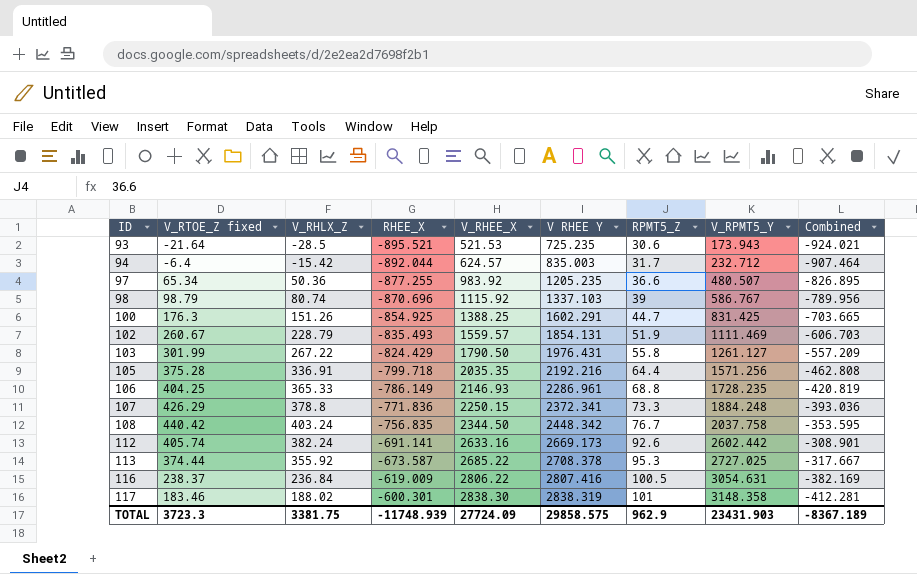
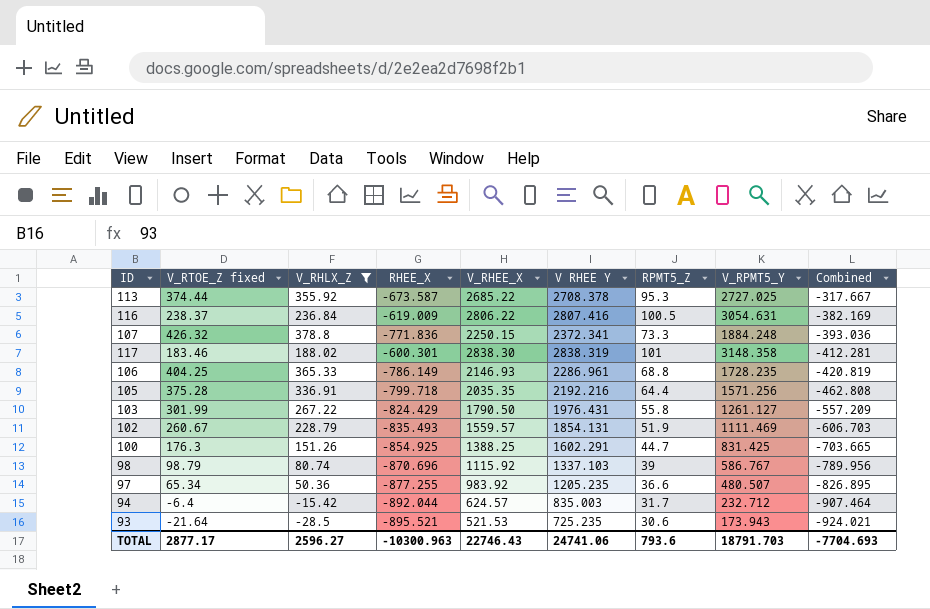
filter: none -> V_RHLX_Z <= 378.8
row order: ID ascending -> Combined descending
107 | V_RTOE_Z fixed: 426.29 -> 426.32
TOTAL | V_RTOE_Z fixed: 3723.3 -> 2877.17
TOTAL | V_RHLX_Z: 3381.75 -> 2596.27
TOTAL | RHEE_X: -11748.939 -> -10300.963
TOTAL | V_RHEE_X: 27724.09 -> 22746.43
TOTAL | V RHEE Y: 29858.575 -> 24741.06
TOTAL | RPMT5_Z: 962.9 -> 793.6
TOTAL | V_RPMT5_Y: 23431.903 -> 18791.703
TOTAL | Combined: -8367.189 -> -7704.693

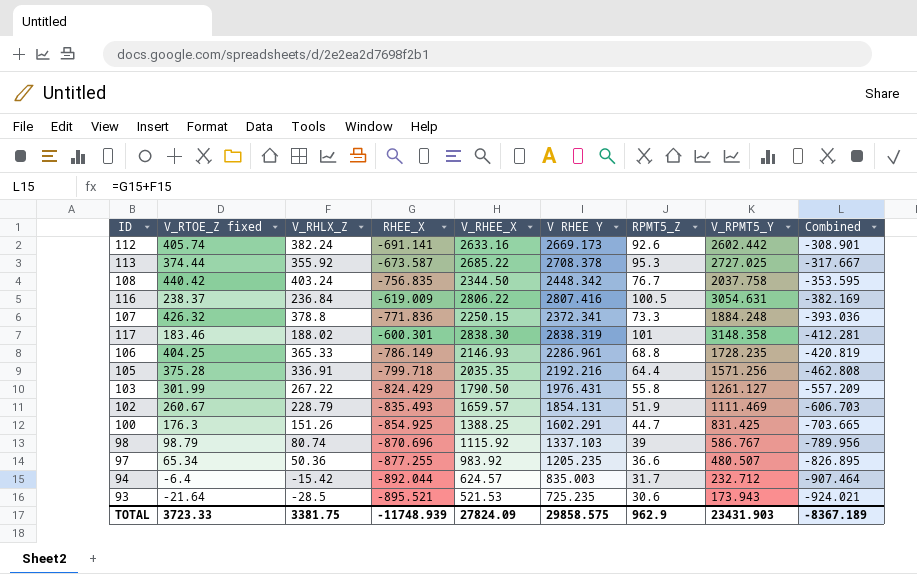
filter: V_RHLX_Z <= 378.8 -> none
102 | V_RHEE_X: 1559.57 -> 1659.57
TOTAL | V_RTOE_Z fixed: 2877.17 -> 3723.33
TOTAL | V_RHLX_Z: 2596.27 -> 3381.75
TOTAL | RHEE_X: -10300.963 -> -11748.939
TOTAL | V_RHEE_X: 22746.43 -> 27824.09
TOTAL | V RHEE Y: 24741.06 -> 29858.575
TOTAL | RPMT5_Z: 793.6 -> 962.9
TOTAL | V_RPMT5_Y: 18791.703 -> 23431.903
TOTAL | Combined: -7704.693 -> -8367.189

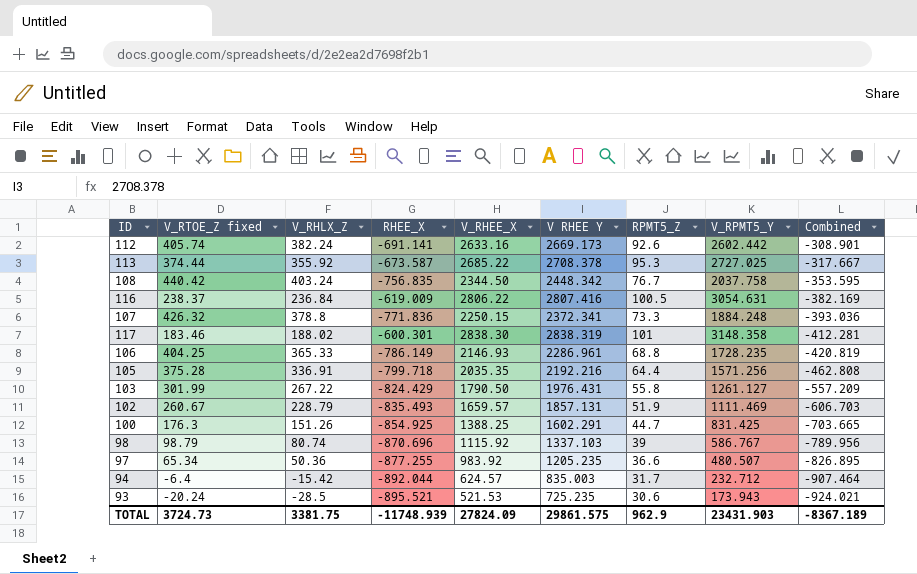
102 | V RHEE Y: 1854.131 -> 1857.131
93 | V_RTOE_Z fixed: -21.64 -> -20.24
TOTAL | V_RTOE_Z fixed: 3723.33 -> 3724.73
TOTAL | V RHEE Y: 29858.575 -> 29861.575

